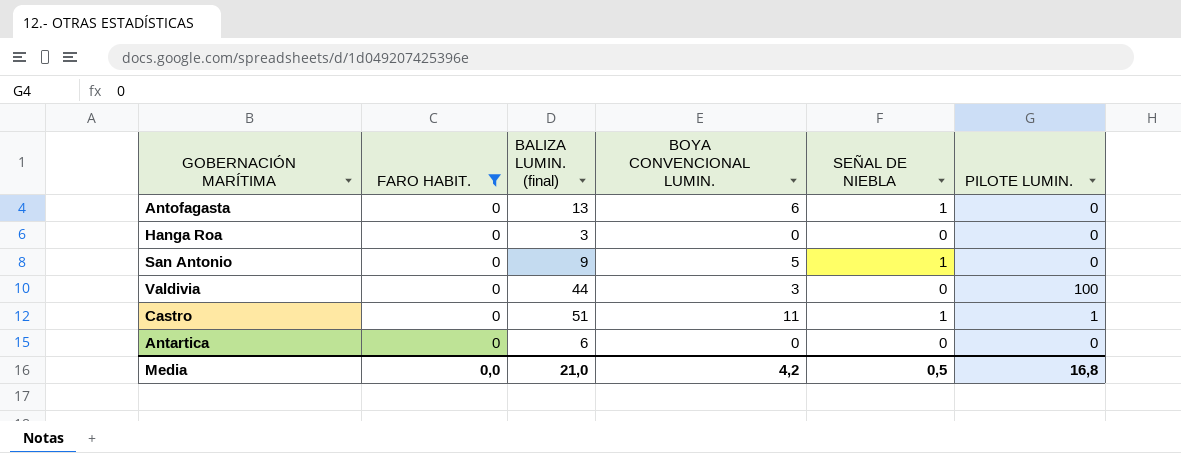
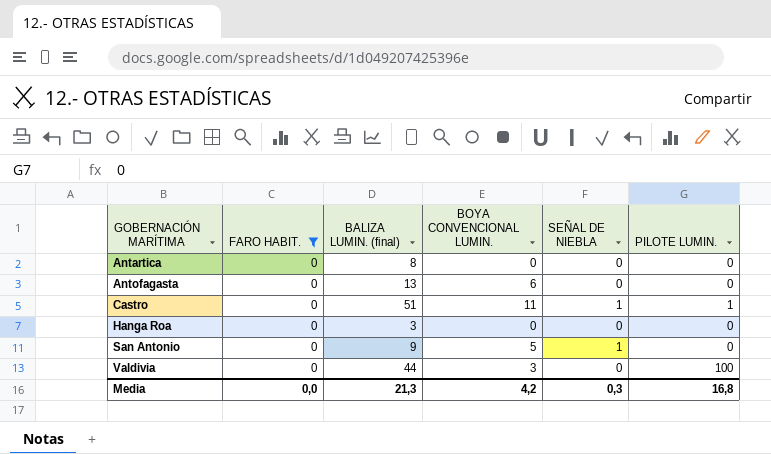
row order: none -> GOBERNACIÓN MARÍTIMA ascending
Antartica | BALIZA LUMIN. (final): 6 -> 8
Antofagasta | SEÑAL DE NIEBLA: 1 -> 0
Media | BALIZA LUMIN. (final): 21,0 -> 21,3
Media | SEÑAL DE NIEBLA: 0,5 -> 0,3

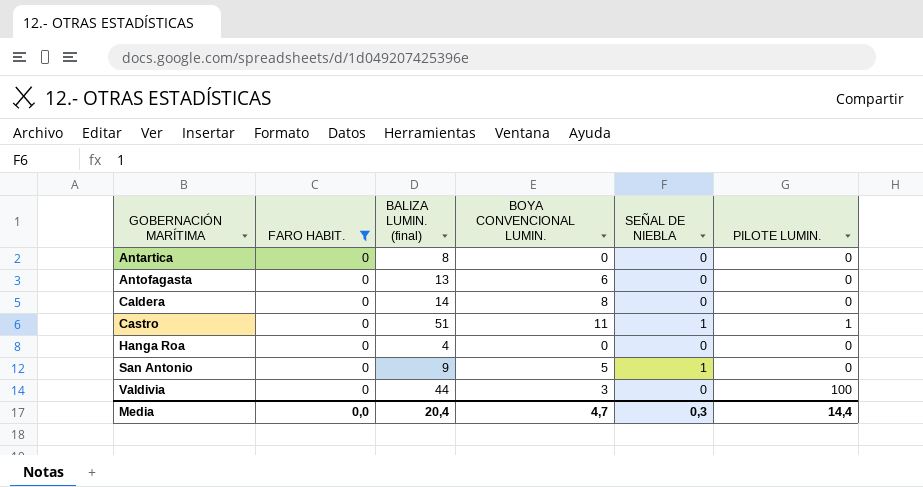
row Caldera: none -> 0 | 14 | 8 | 0 | 0
Hanga Roa | BALIZA LUMIN. (final): 3 -> 4
Media | BALIZA LUMIN. (final): 21,3 -> 20,4
Media | BOYA CONVENCIONAL LUMIN.: 4,2 -> 4,7
Media | PILOTE LUMIN.: 16,8 -> 14,4

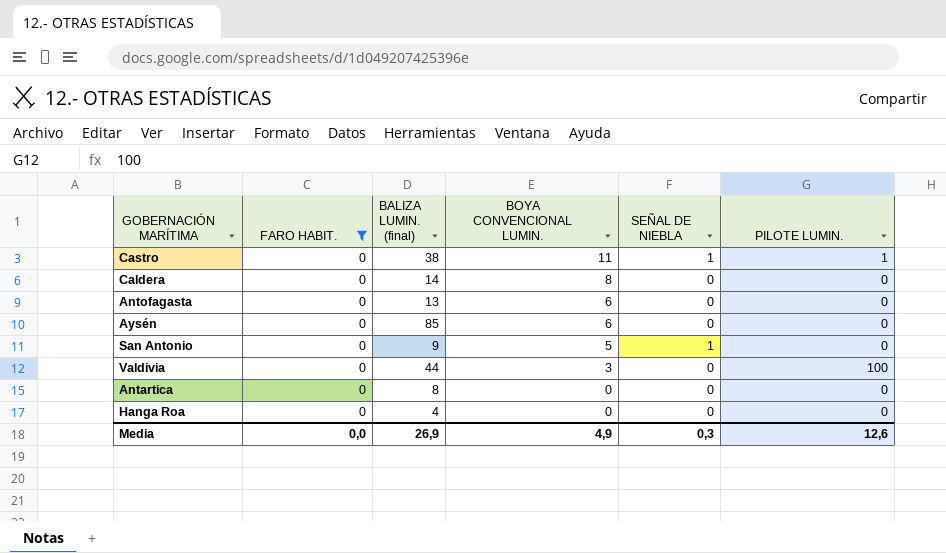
row order: GOBERNACIÓN MARÍTIMA ascending -> BOYA CONVENCIONAL LUMIN. descending
Castro | BALIZA LUMIN. (final): 51 -> 38
row Aysén: none -> 0 | 85 | 6 | 0 | 0
Media | BALIZA LUMIN. (final): 20,4 -> 26,9
Media | BOYA CONVENCIONAL LUMIN.: 4,7 -> 4,9
Media | PILOTE LUMIN.: 14,4 -> 12,6

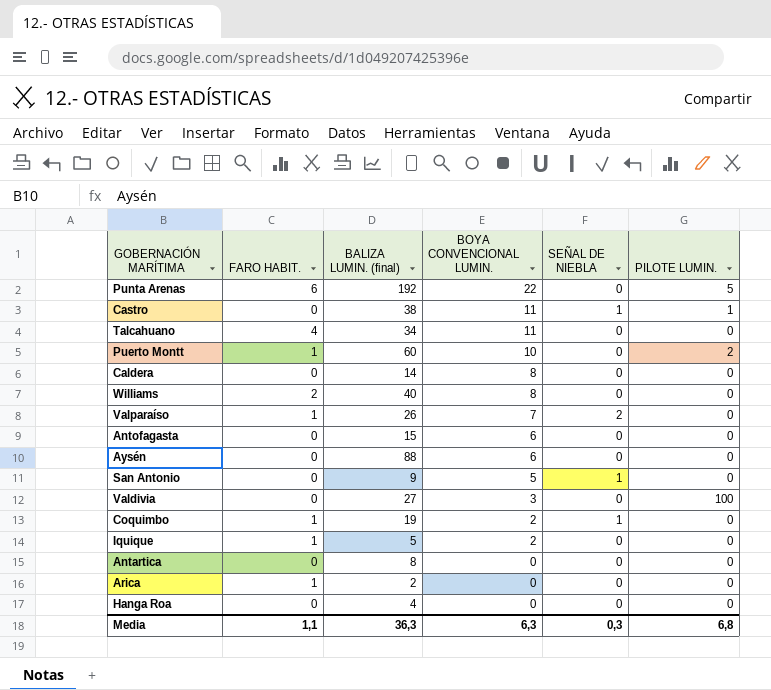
filter: FARO HABIT. = 0 -> none
Antofagasta | BALIZA LUMIN. (final): 13 -> 15
Aysén | BALIZA LUMIN. (final): 85 -> 88
Valdivia | BALIZA LUMIN. (final): 44 -> 27
Media | FARO HABIT.: 0,0 -> 1,1
Media | BALIZA LUMIN. (final): 26,9 -> 36,3
Media | BOYA CONVENCIONAL LUMIN.: 4,9 -> 6,3
Media | PILOTE LUMIN.: 12,6 -> 6,8

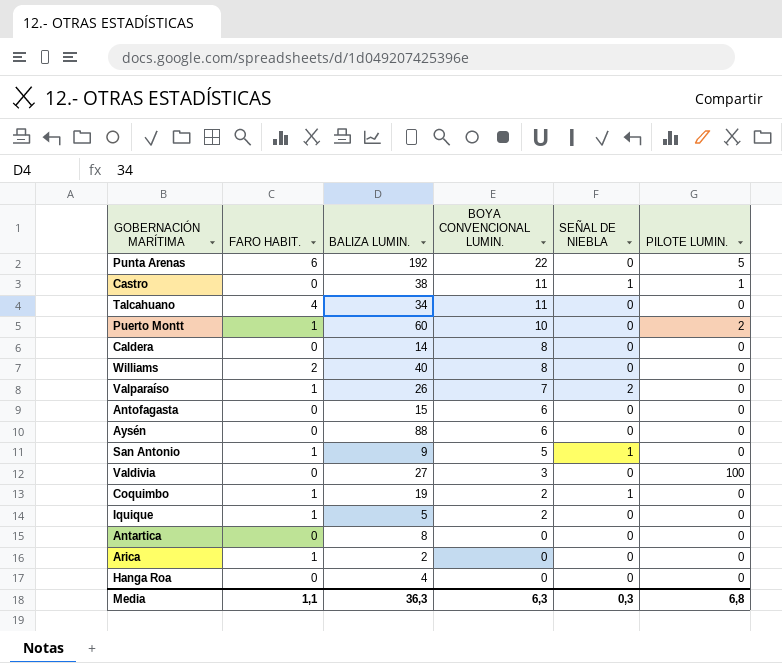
column name: BALIZA LUMIN. (final) -> BALIZA LUMIN.
San Antonio | FARO HABIT.: 0 -> 1

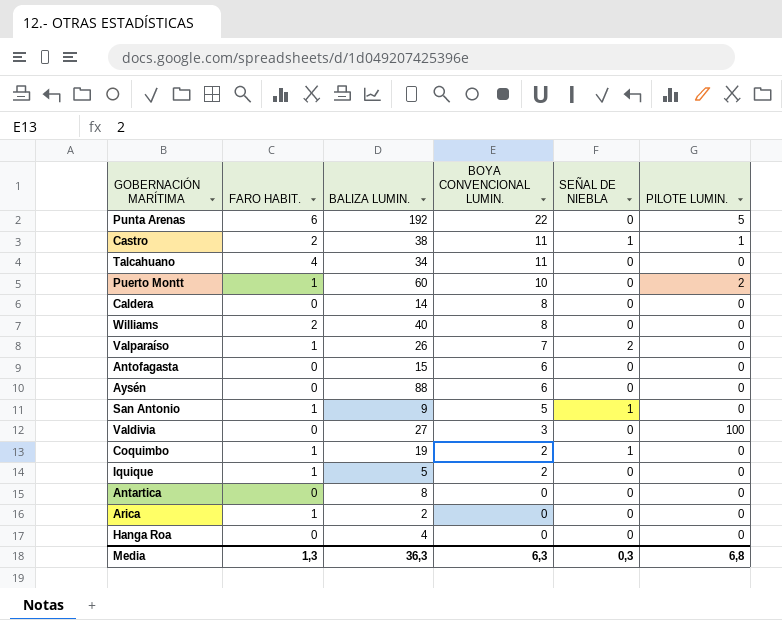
Castro | FARO HABIT.: 0 -> 2
Media | FARO HABIT.: 1,1 -> 1,3

